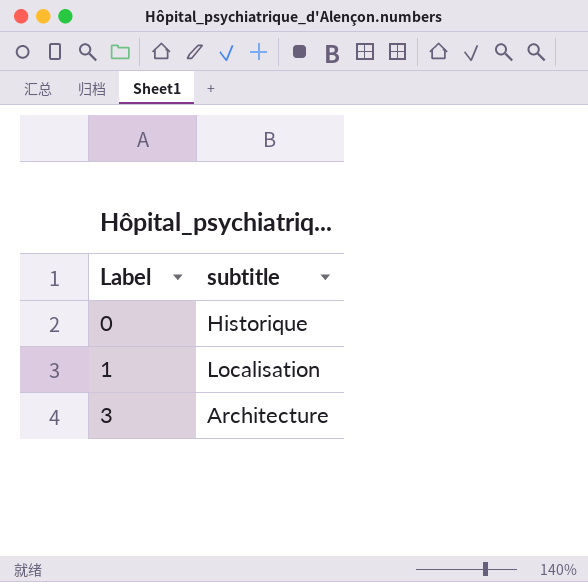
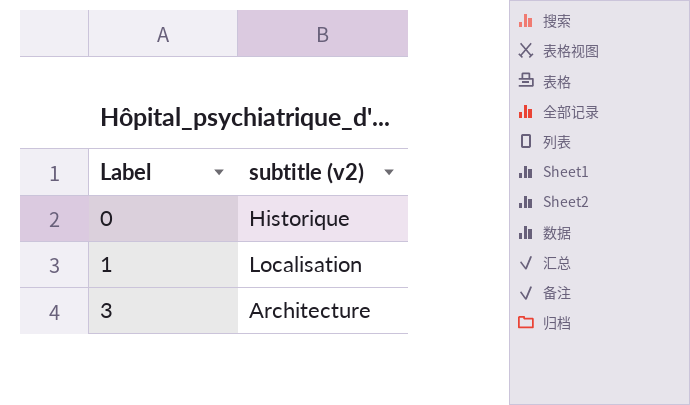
column name: subtitle -> subtitle (v2)

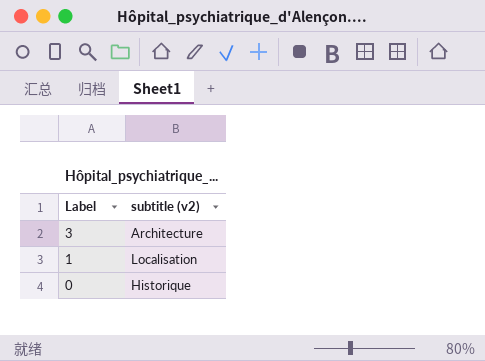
row order: Label ascending -> Label descending

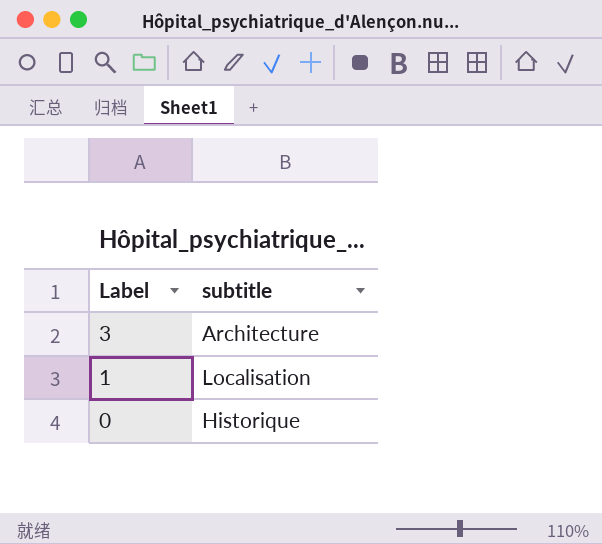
column name: subtitle (v2) -> subtitle

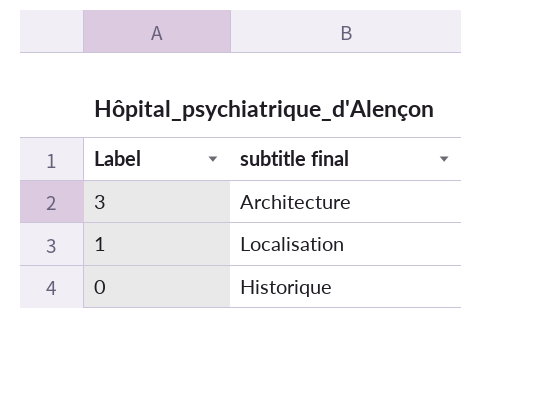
column name: subtitle -> subtitle final

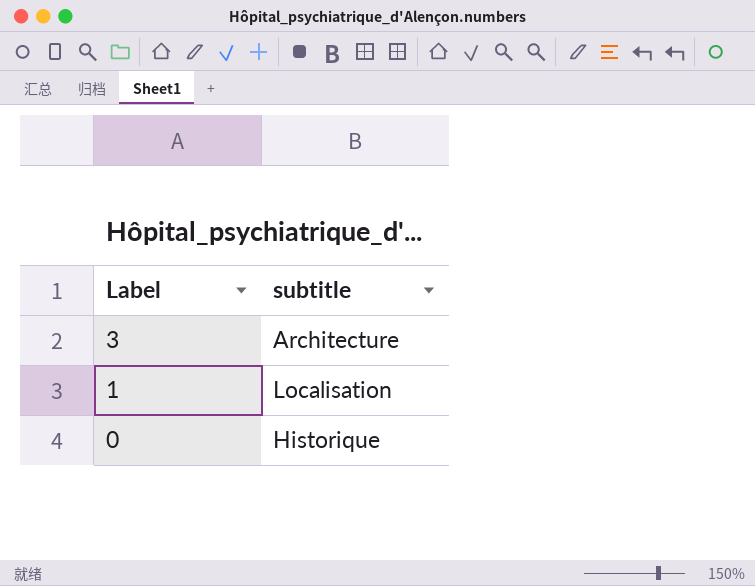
column name: subtitle final -> subtitle

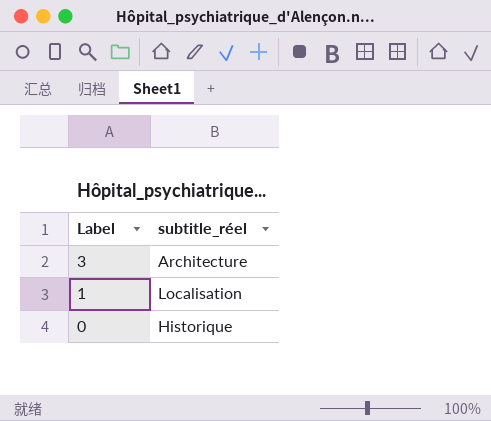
column name: subtitle -> subtitle_réel

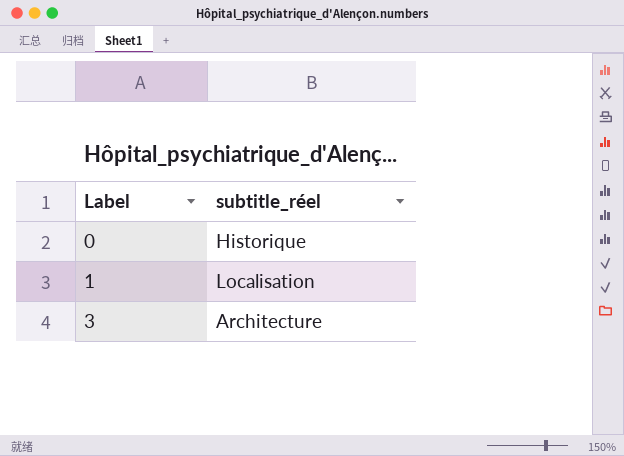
row order: Label descending -> Label ascending

